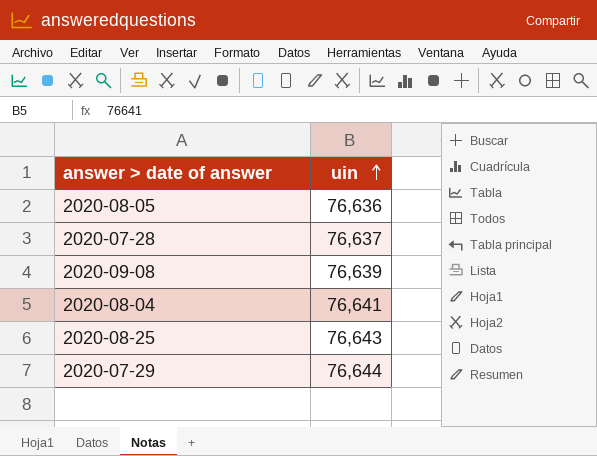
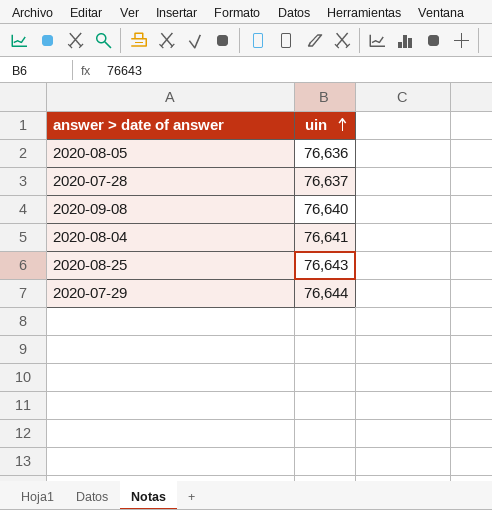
2020-09-08 | uin: 76,639 -> 76,640

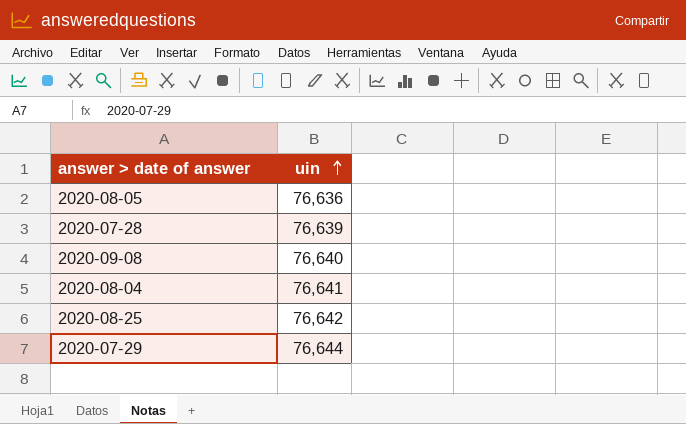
2020-07-28 | uin: 76,637 -> 76,639
2020-08-25 | uin: 76,643 -> 76,642

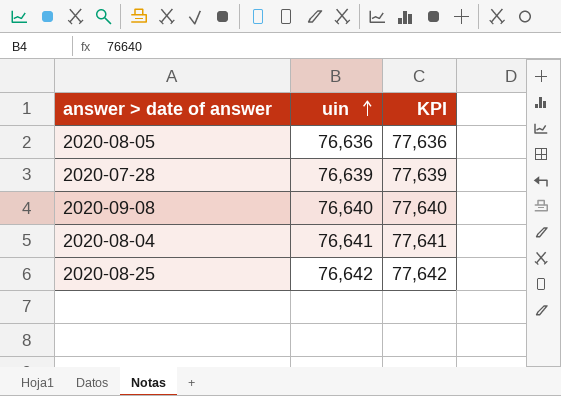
column KPI | formula: none -> [uin] + 1000
row 2020-07-29: 76,644 -> none

